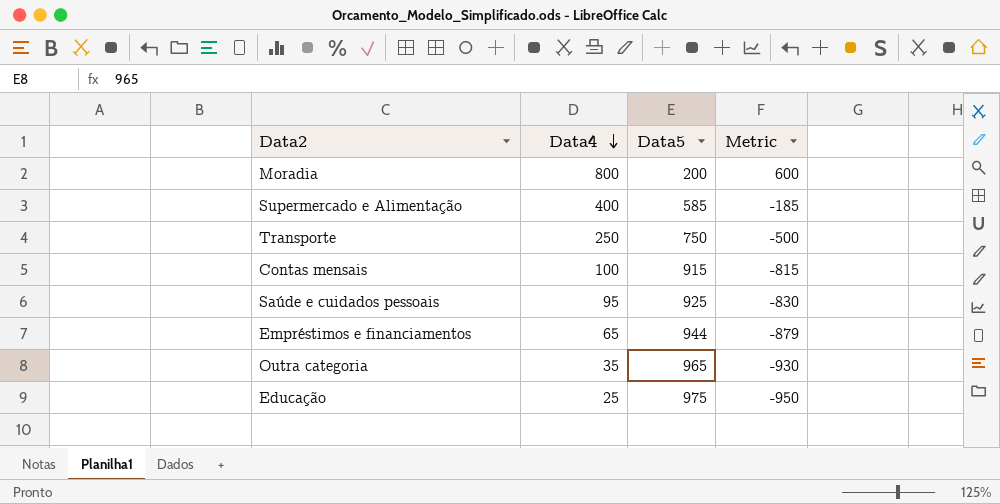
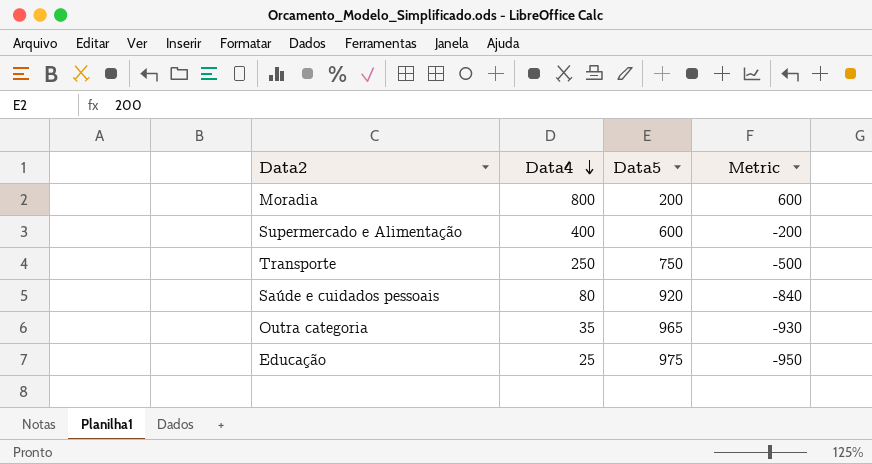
row Contas mensais: 100 | 915 | -815 -> none
row Empréstimos e financiamentos: 65 | 944 | -879 -> none
Supermercado e Alimentação | Data5: 585 -> 600
Supermercado e Alimentação | Metric: -185 -> -200
Saúde e cuidados pessoais | Data4: 95 -> 80
Saúde e cuidados pessoais | Data5: 925 -> 920
Saúde e cuidados pessoais | Metric: -830 -> -840

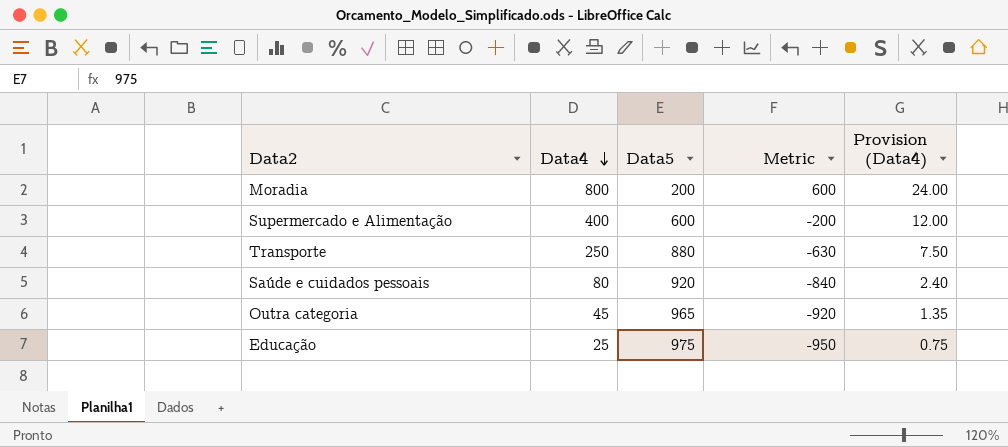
column Provision (Data4) | formula: none -> [Data4] * 0.03
Transporte | Data5: 750 -> 880
Transporte | Metric: -500 -> -630
Outra categoria | Data4: 35 -> 45
Outra categoria | Metric: -930 -> -920

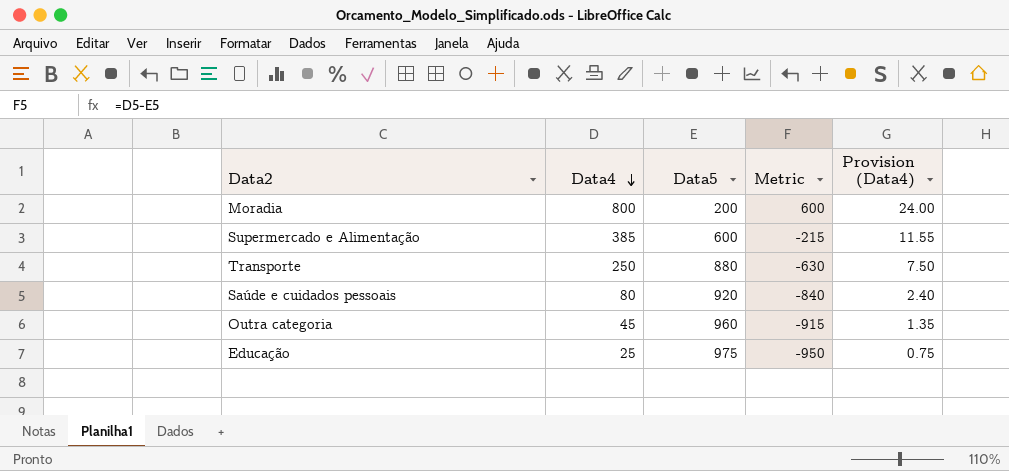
Supermercado e Alimentação | Data4: 400 -> 385
Supermercado e Alimentação | Metric: -200 -> -215
Supermercado e Alimentação | Provision (Data4): 12.00 -> 11.55
Outra categoria | Data5: 965 -> 960
Outra categoria | Metric: -920 -> -915

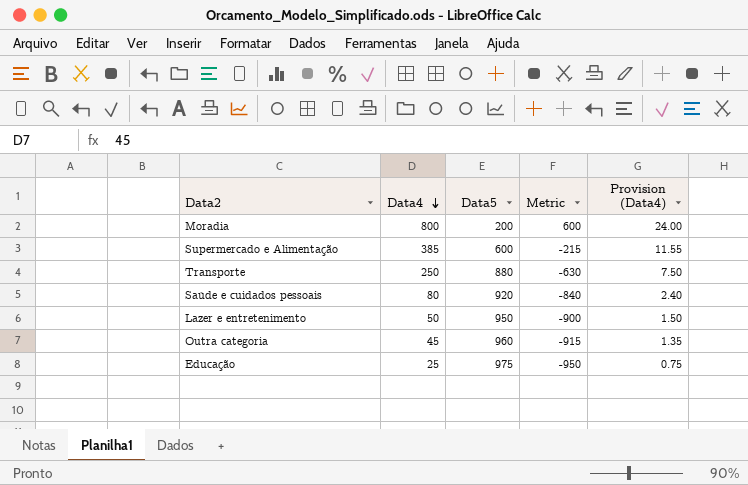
row Lazer e entretenimento: none -> 50 | 950 | -900 | 1.50

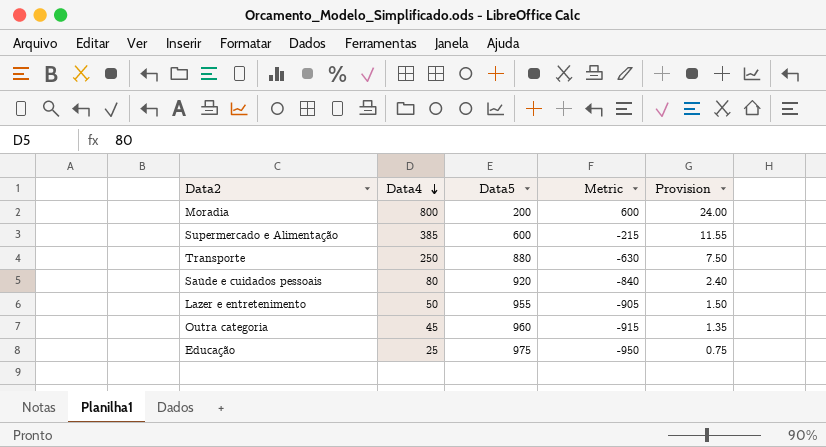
column name: Provision (Data4) -> Provision
Lazer e entretenimento | Data5: 950 -> 955
Lazer e entretenimento | Metric: -900 -> -905

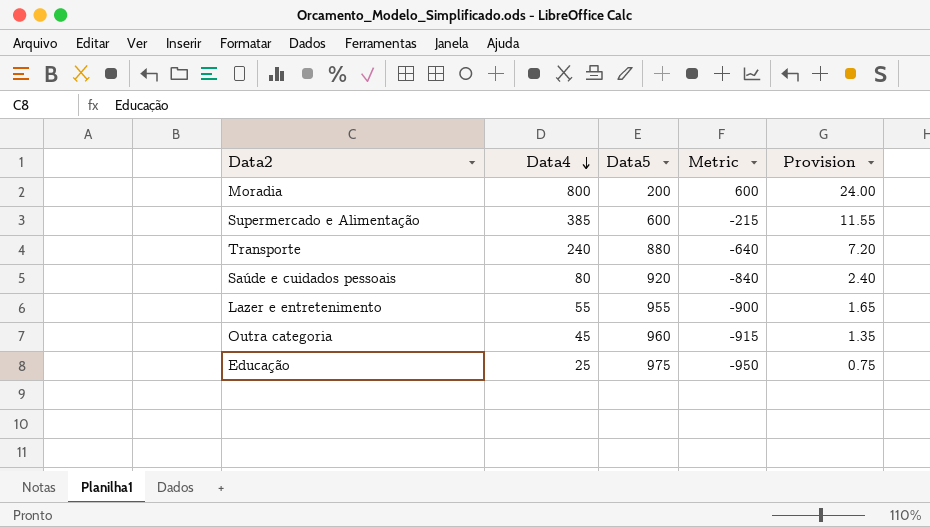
Transporte | Data4: 250 -> 240
Transporte | Metric: -630 -> -640
Transporte | Provision: 7.50 -> 7.20
Lazer e entretenimento | Data4: 50 -> 55
Lazer e entretenimento | Metric: -905 -> -900
Lazer e entretenimento | Provision: 1.50 -> 1.65

